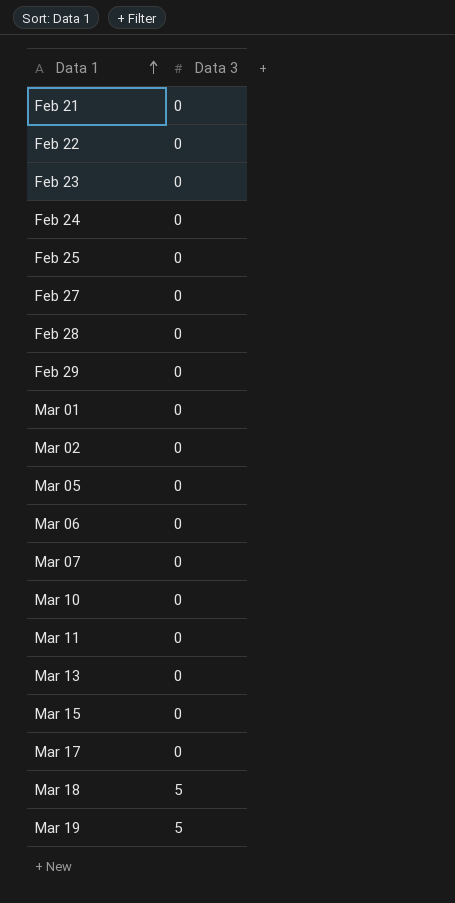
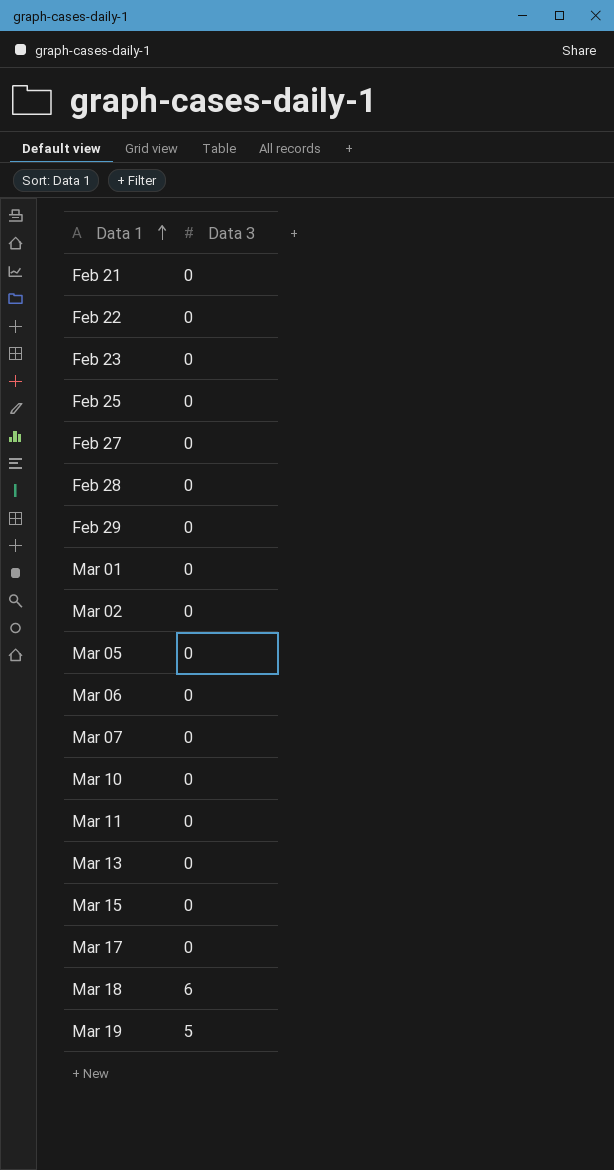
row Feb 24: 0 -> none
Mar 18 | Data 3: 5 -> 6

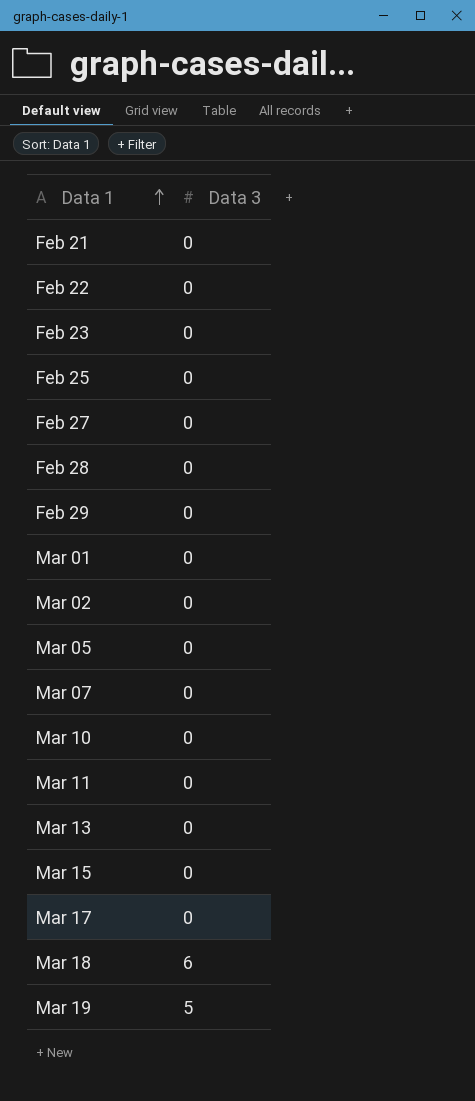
row Mar 06: 0 -> none

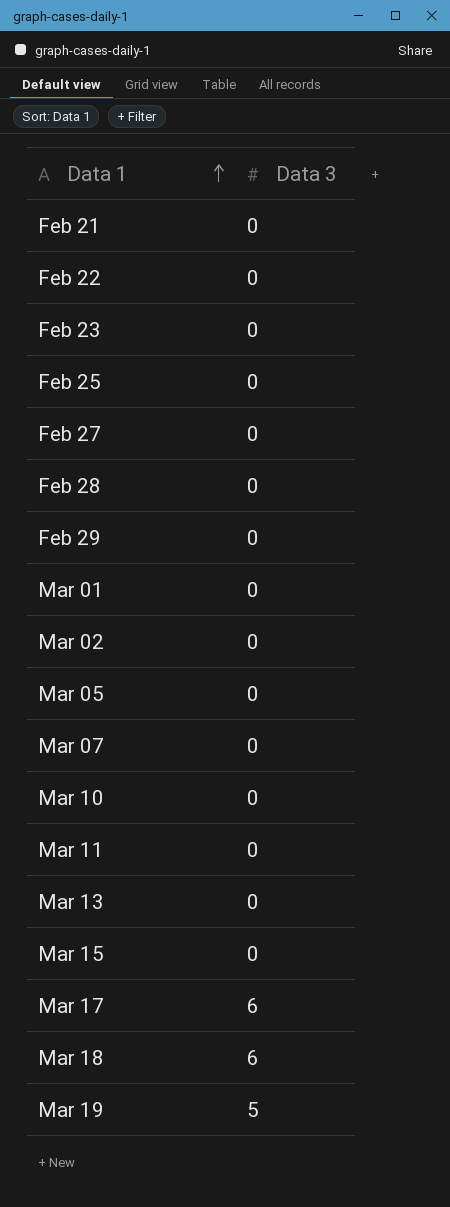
Mar 17 | Data 3: 0 -> 6

